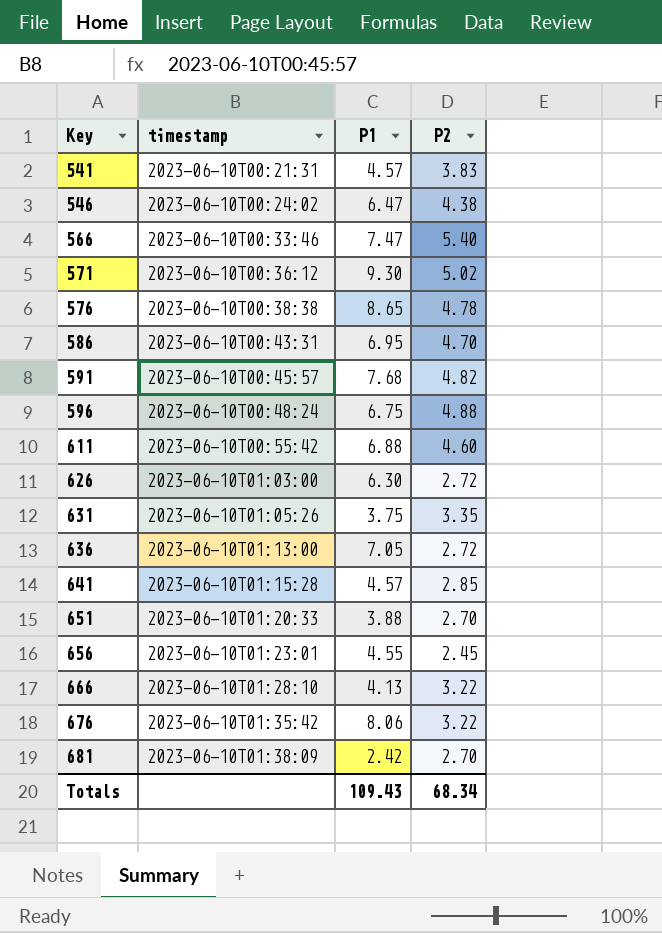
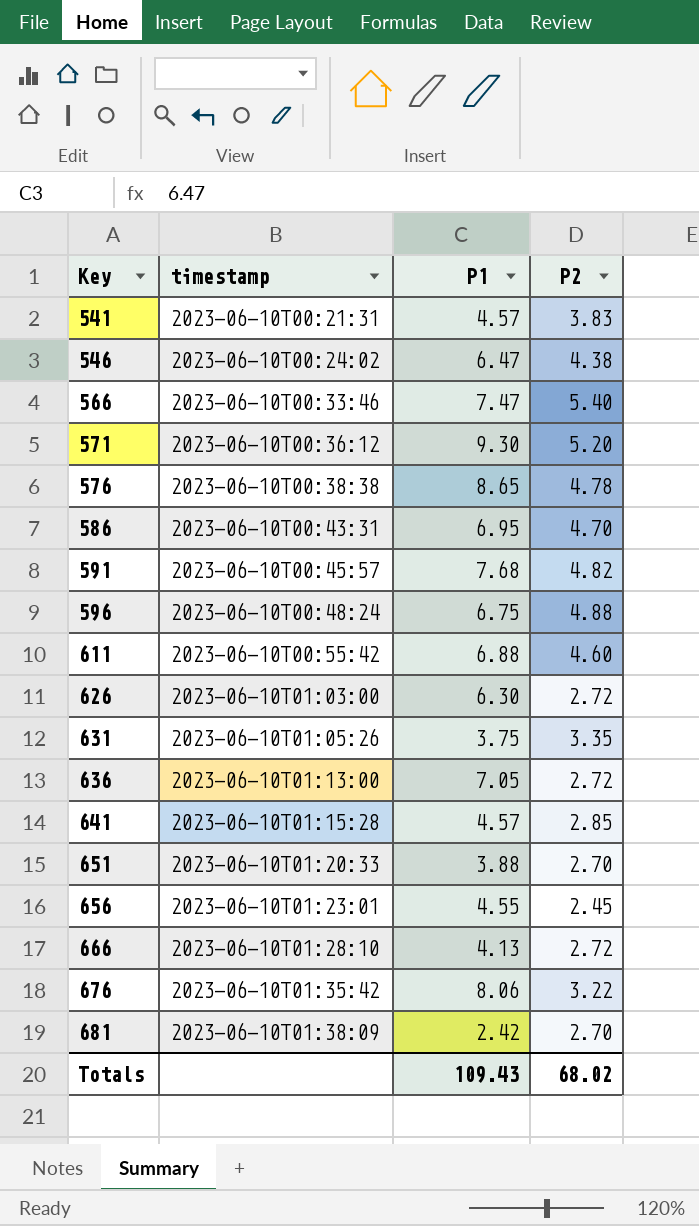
571 | P2: 5.02 -> 5.20
666 | P2: 3.22 -> 2.72
Totals | P2: 68.34 -> 68.02

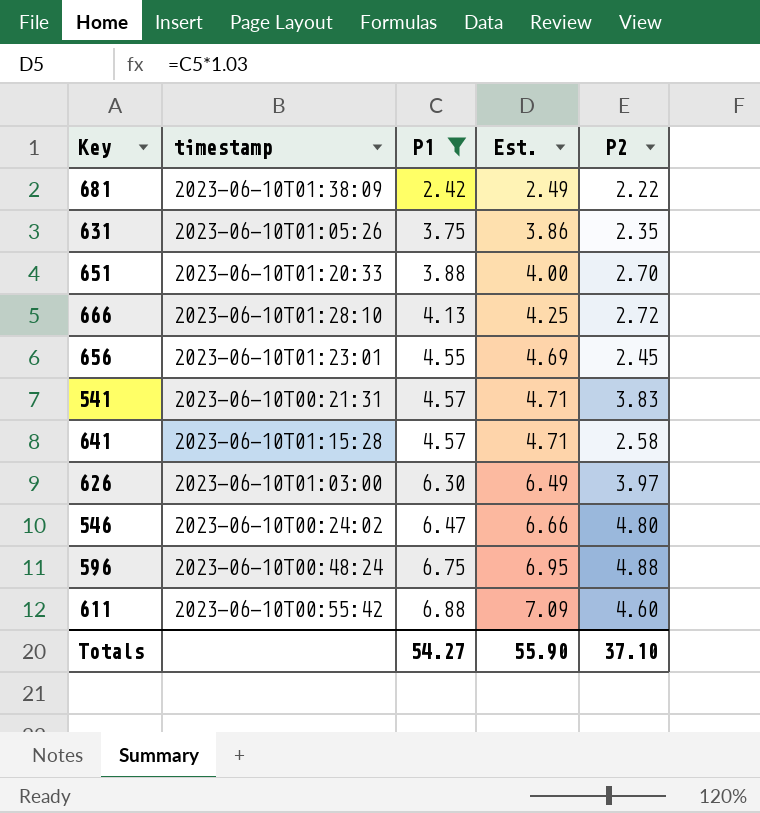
filter: none -> P1 <= 6.88
row order: Key ascending -> P1 ascending
column Est. | formula: none -> [P1] * 1.03
681 | P2: 2.70 -> 2.22
631 | P2: 3.35 -> 2.35
641 | P2: 2.85 -> 2.58
626 | P2: 2.72 -> 3.97
546 | P2: 4.38 -> 4.80
Totals | P1: 109.43 -> 54.27
Totals | P2: 68.02 -> 37.10

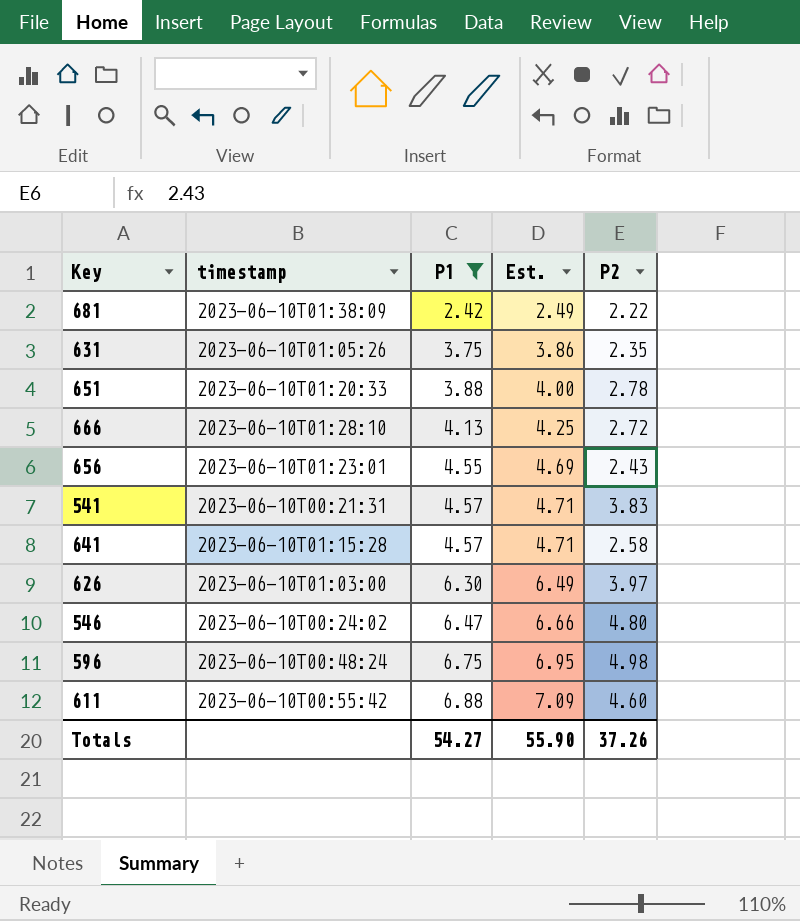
651 | P2: 2.70 -> 2.78
656 | P2: 2.45 -> 2.43
596 | P2: 4.88 -> 4.98
Totals | P2: 37.10 -> 37.26

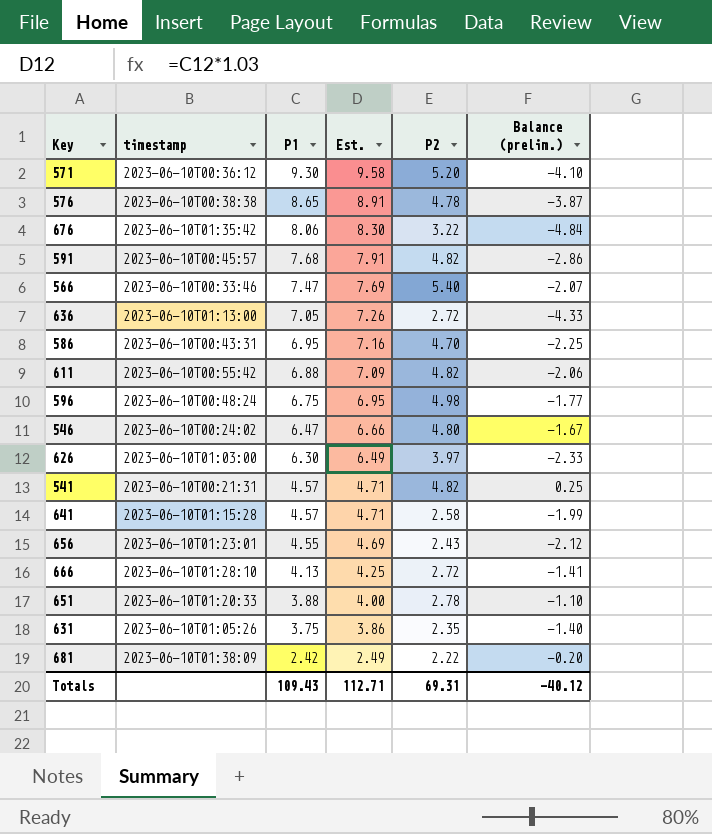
filter: P1 <= 6.88 -> none
row order: P1 ascending -> P1 descending
column Balance (prelim.) | formula: none -> [P2] - [P1]
611 | P2: 4.60 -> 4.82
541 | P2: 3.83 -> 4.82
Totals | P1: 54.27 -> 109.43
Totals | Est.: 55.90 -> 112.71
Totals | P2: 37.26 -> 69.31

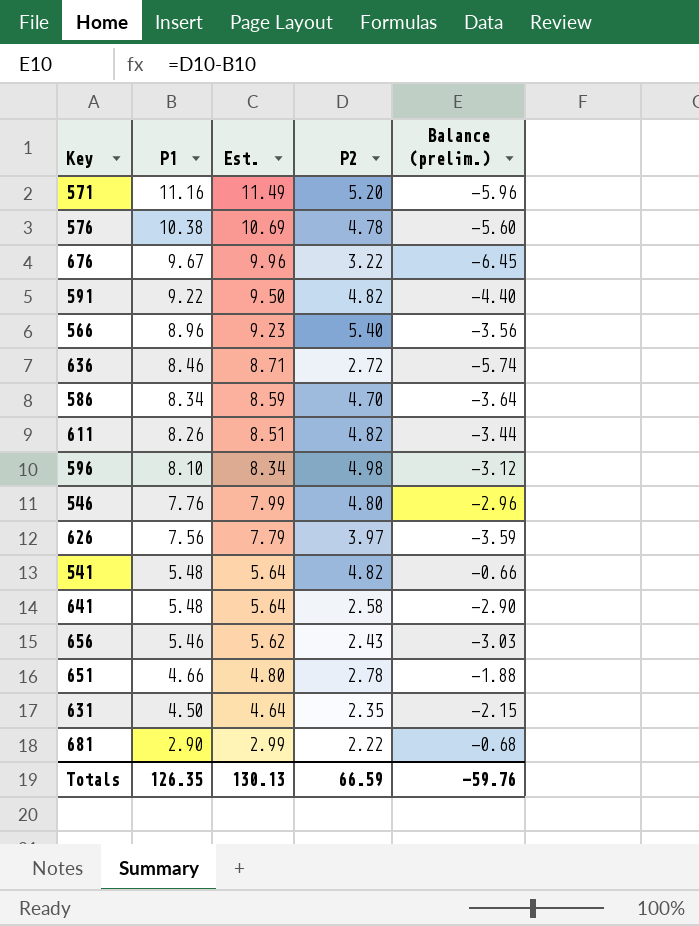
column timestamp | position: 2 -> none
row 666: 2023-06-10T01:28:10 | 4.13 | 4.25 | 2.72 | -1.41 -> none
571 | P1: 9.30 -> 11.16
571 | Est.: 9.58 -> 11.49
571 | Balance (prelim.): -4.10 -> -5.96
576 | P1: 8.65 -> 10.38
576 | Est.: 8.91 -> 10.69
576 | Balance (prelim.): -3.87 -> -5.60
676 | P1: 8.06 -> 9.67
676 | Est.: 8.30 -> 9.96
676 | Balance (prelim.): -4.84 -> -6.45
591 | P1: 7.68 -> 9.22
591 | Est.: 7.91 -> 9.50
591 | Balance (prelim.): -2.86 -> -4.40
566 | P1: 7.47 -> 8.96
566 | Est.: 7.69 -> 9.23
566 | Balance (prelim.): -2.07 -> -3.56
636 | P1: 7.05 -> 8.46
636 | Est.: 7.26 -> 8.71
636 | Balance (prelim.): -4.33 -> -5.74
586 | P1: 6.95 -> 8.34
586 | Est.: 7.16 -> 8.59
586 | Balance (prelim.): -2.25 -> -3.64
611 | P1: 6.88 -> 8.26
611 | Est.: 7.09 -> 8.51
611 | Balance (prelim.): -2.06 -> -3.44
596 | P1: 6.75 -> 8.10
596 | Est.: 6.95 -> 8.34
596 | Balance (prelim.): -1.77 -> -3.12
546 | P1: 6.47 -> 7.76
546 | Est.: 6.66 -> 7.99
546 | Balance (prelim.): -1.67 -> -2.96
626 | P1: 6.30 -> 7.56
626 | Est.: 6.49 -> 7.79
626 | Balance (prelim.): -2.33 -> -3.59
541 | P1: 4.57 -> 5.48
541 | Est.: 4.71 -> 5.64
541 | Balance (prelim.): 0.25 -> -0.66
641 | P1: 4.57 -> 5.48
641 | Est.: 4.71 -> 5.64
641 | Balance (prelim.): -1.99 -> -2.90
656 | P1: 4.55 -> 5.46
656 | Est.: 4.69 -> 5.62
656 | Balance (prelim.): -2.12 -> -3.03
651 | P1: 3.88 -> 4.66
651 | Est.: 4.00 -> 4.80
651 | Balance (prelim.): -1.10 -> -1.88
631 | P1: 3.75 -> 4.50
631 | Est.: 3.86 -> 4.64
631 | Balance (prelim.): -1.40 -> -2.15
681 | P1: 2.42 -> 2.90
681 | Est.: 2.49 -> 2.99
681 | Balance (prelim.): -0.20 -> -0.68
Totals | P1: 109.43 -> 126.35
Totals | Est.: 112.71 -> 130.13
Totals | P2: 69.31 -> 66.59
Totals | Balance (prelim.): -40.12 -> -59.76

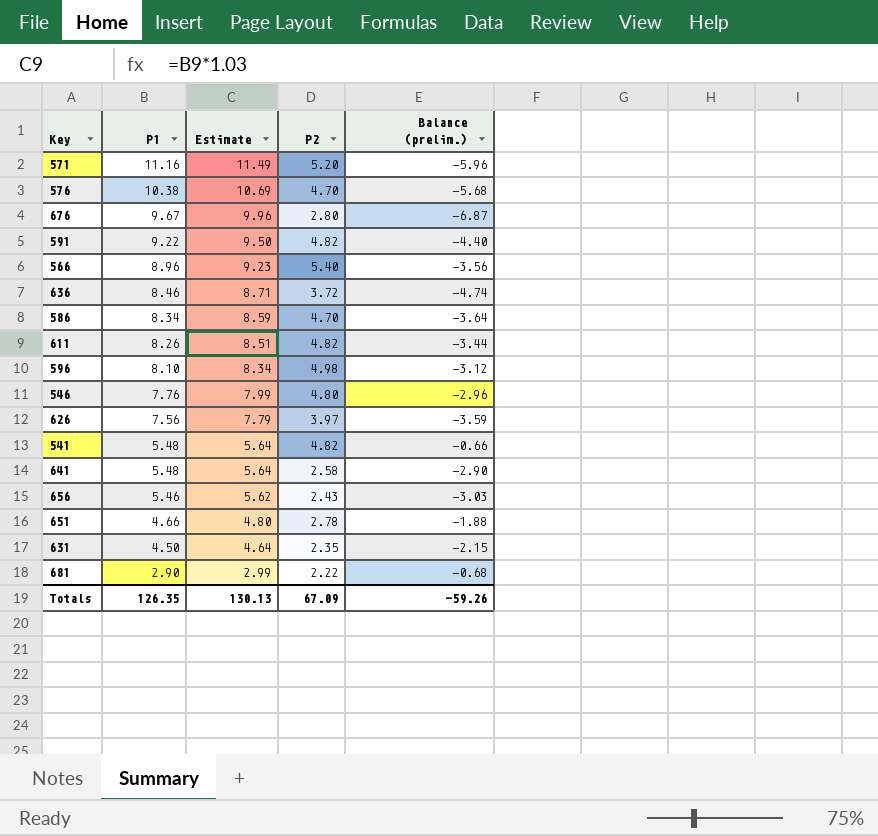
column name: Est. -> Estimate
576 | P2: 4.78 -> 4.70
576 | Balance (prelim.): -5.60 -> -5.68
676 | P2: 3.22 -> 2.80
676 | Balance (prelim.): -6.45 -> -6.87
636 | P2: 2.72 -> 3.72
636 | Balance (prelim.): -5.74 -> -4.74
Totals | P2: 66.59 -> 67.09
Totals | Balance (prelim.): -59.76 -> -59.26

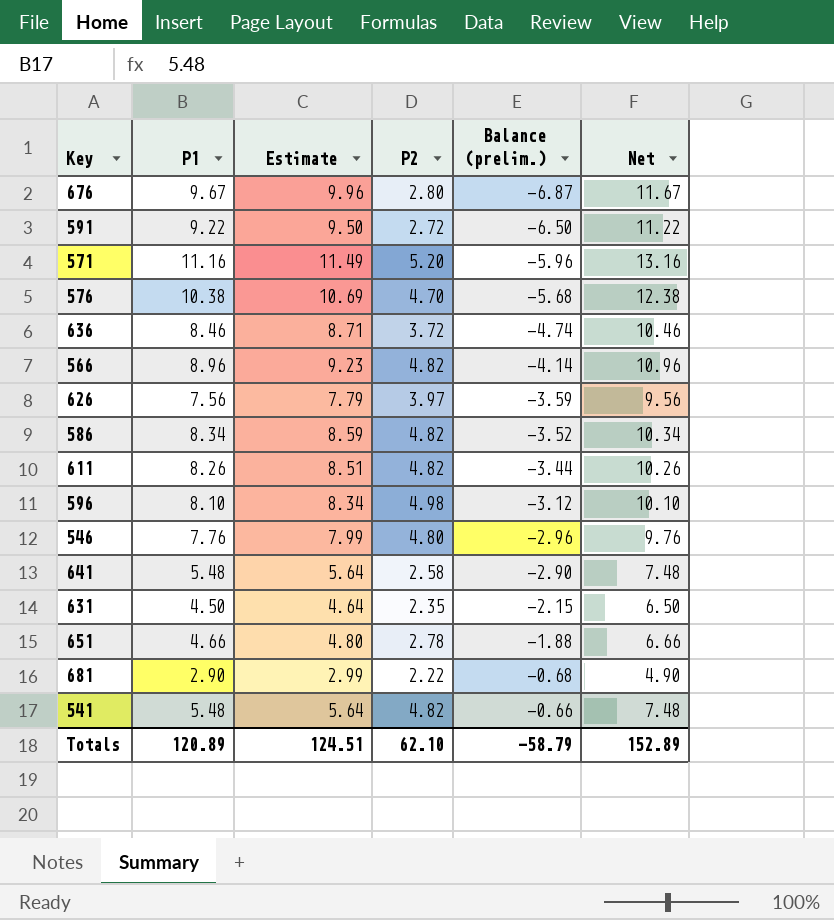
row order: P1 descending -> Balance (prelim.) ascending
column Net | formula: none -> [P1] + 2
row 656: 5.46 | 5.62 | 2.43 | -3.03 -> none
591 | P2: 4.82 -> 2.72
591 | Balance (prelim.): -4.40 -> -6.50
566 | P2: 5.40 -> 4.82
566 | Balance (prelim.): -3.56 -> -4.14
586 | P2: 4.70 -> 4.82
586 | Balance (prelim.): -3.64 -> -3.52
Totals | P1: 126.35 -> 120.89
Totals | Estimate: 130.13 -> 124.51
Totals | P2: 67.09 -> 62.10
Totals | Balance (prelim.): -59.26 -> -58.79

